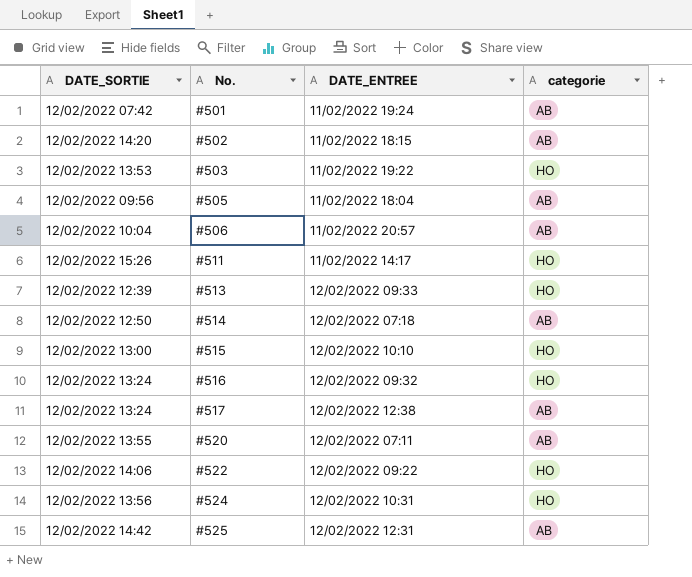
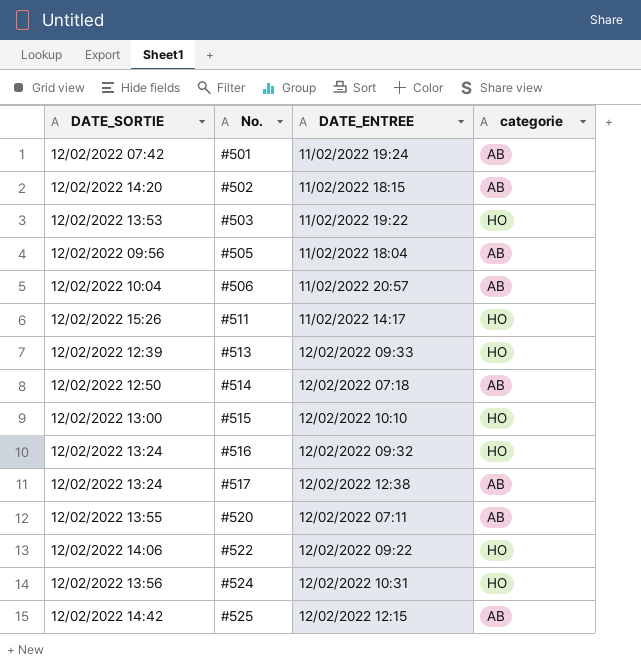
#525 | DATE_ENTREE: 12/02/2022 12:31 -> 12/02/2022 12:15

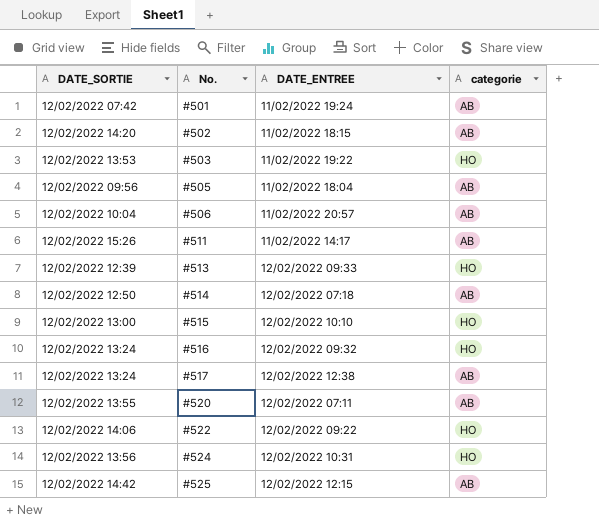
#511 | categorie: HO -> AB

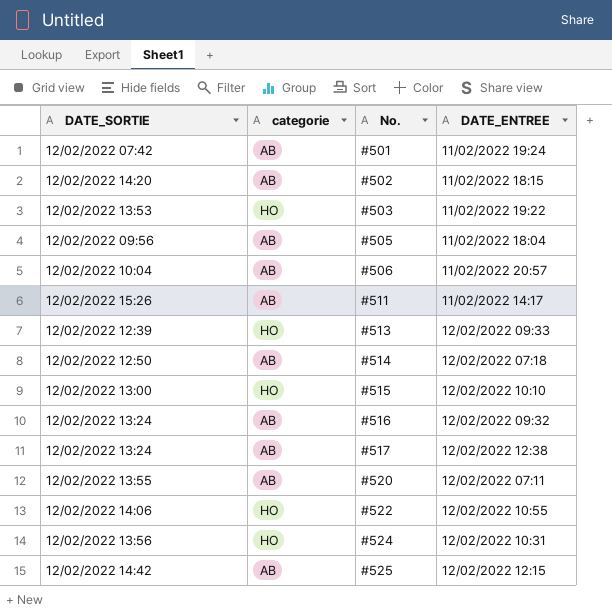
column categorie | position: 4 -> 2
#516 | categorie: HO -> AB
#522 | DATE_ENTREE: 12/02/2022 09:22 -> 12/02/2022 10:55

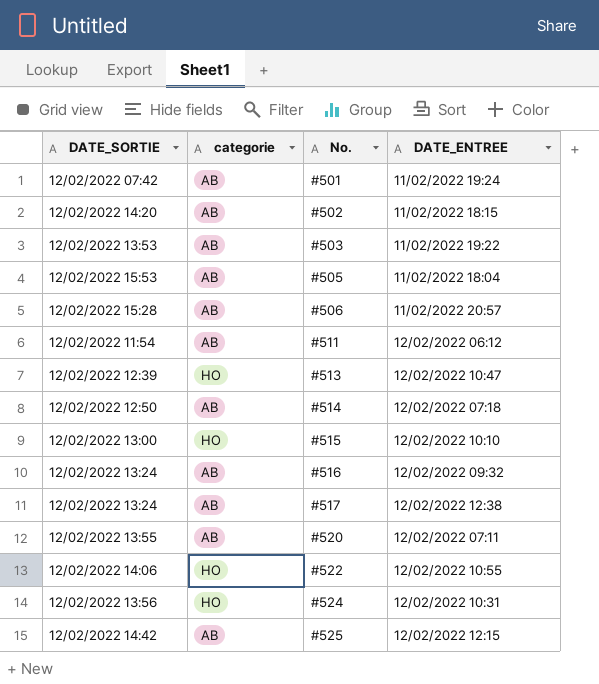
#503 | categorie: HO -> AB
#505 | DATE_SORTIE: 12/02/2022 09:56 -> 12/02/2022 15:53
#506 | DATE_SORTIE: 12/02/2022 10:04 -> 12/02/2022 15:28
#511 | DATE_SORTIE: 12/02/2022 15:26 -> 12/02/2022 11:54
#511 | DATE_ENTREE: 11/02/2022 14:17 -> 12/02/2022 06:12
#513 | DATE_ENTREE: 12/02/2022 09:33 -> 12/02/2022 10:47

